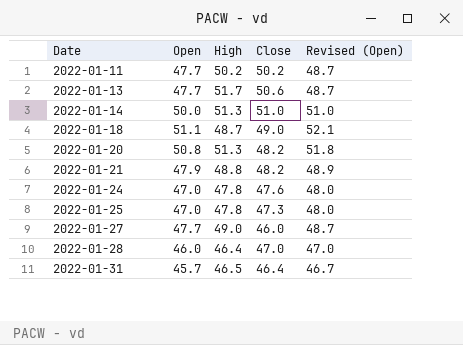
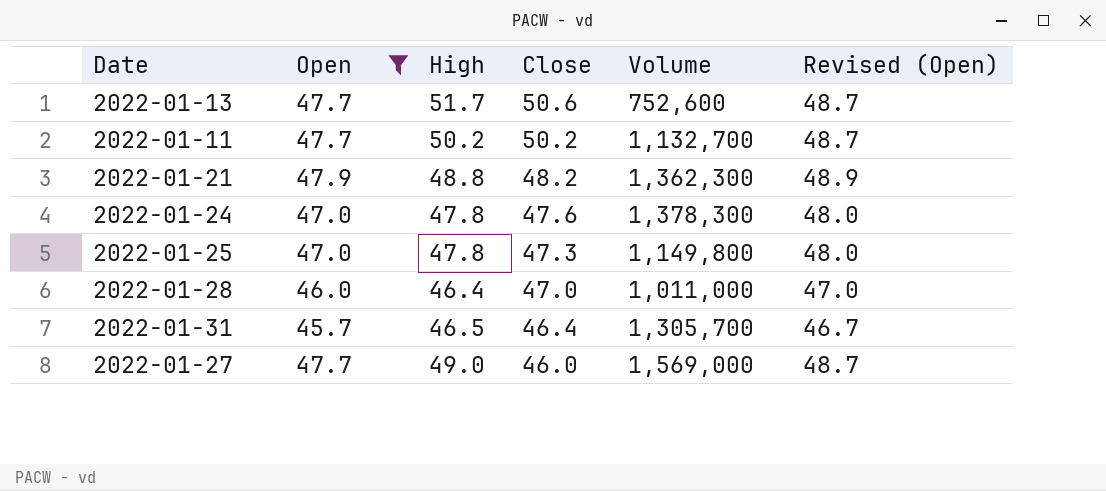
filter: none -> Open <= 47.9
row order: Date ascending -> Close descending
column Volume | position: none -> 5

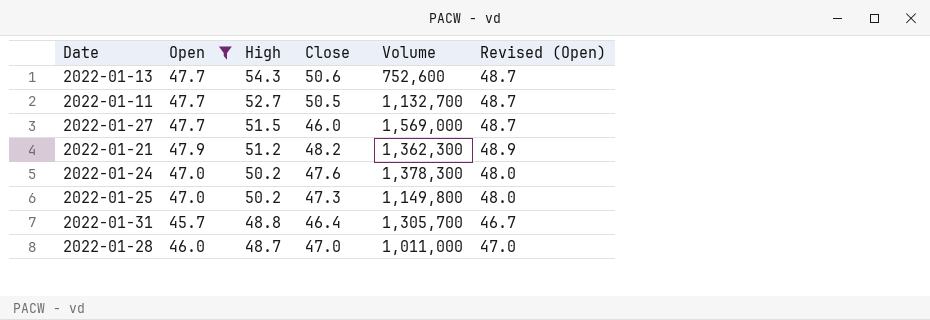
row order: Close descending -> High descending
2022-01-13 | High: 51.7 -> 54.3
2022-01-11 | High: 50.2 -> 52.7
2022-01-11 | Close: 50.2 -> 50.5
2022-01-27 | High: 49.0 -> 51.5
2022-01-21 | High: 48.8 -> 51.2
2022-01-24 | High: 47.8 -> 50.2
2022-01-25 | High: 47.8 -> 50.2
2022-01-31 | High: 46.5 -> 48.8
2022-01-28 | High: 46.4 -> 48.7

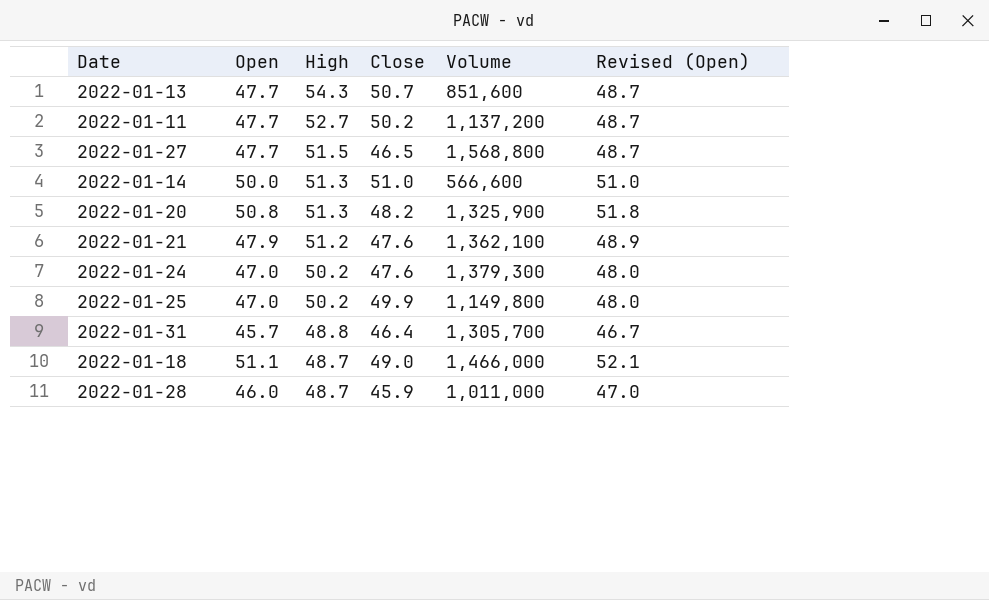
filter: Open <= 47.9 -> none
2022-01-13 | Close: 50.6 -> 50.7
2022-01-13 | Volume: 752,600 -> 851,600
2022-01-11 | Close: 50.5 -> 50.2
2022-01-11 | Volume: 1,132,700 -> 1,137,200
2022-01-27 | Close: 46.0 -> 46.5
2022-01-27 | Volume: 1,569,000 -> 1,568,800
2022-01-21 | Close: 48.2 -> 47.6
2022-01-21 | Volume: 1,362,300 -> 1,362,100
2022-01-24 | Volume: 1,378,300 -> 1,379,300
2022-01-25 | Close: 47.3 -> 49.9
2022-01-28 | Close: 47.0 -> 45.9

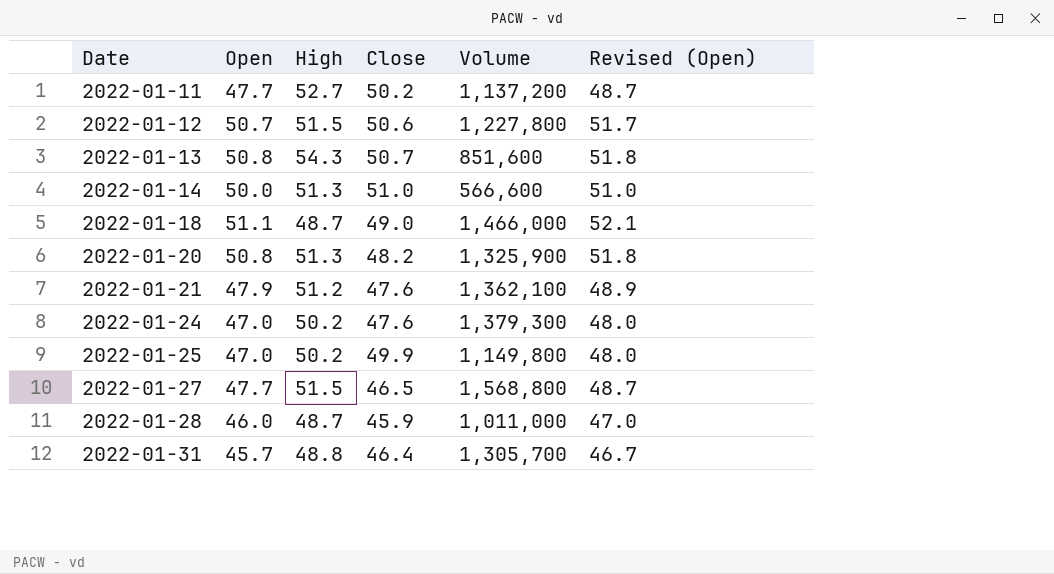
row order: High descending -> Date ascending
row 2022-01-12: none -> 50.7 | 51.5 | 50.6 | 1,227,800 | 51.7
2022-01-13 | Open: 47.7 -> 50.8
2022-01-13 | Revised (Open): 48.7 -> 51.8

